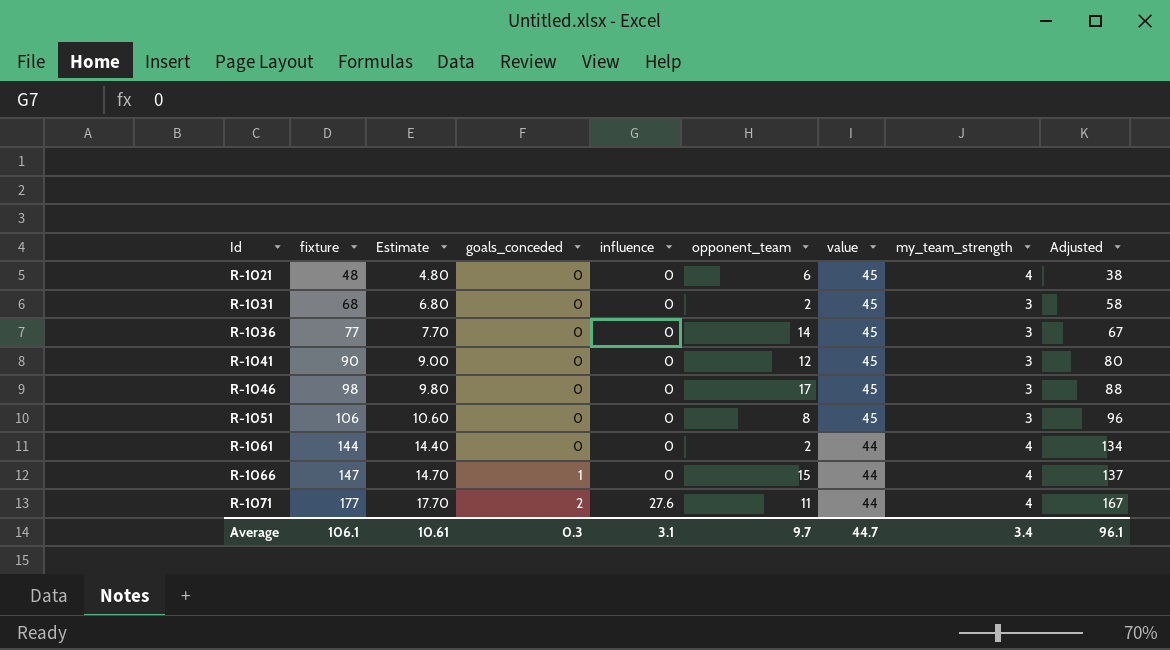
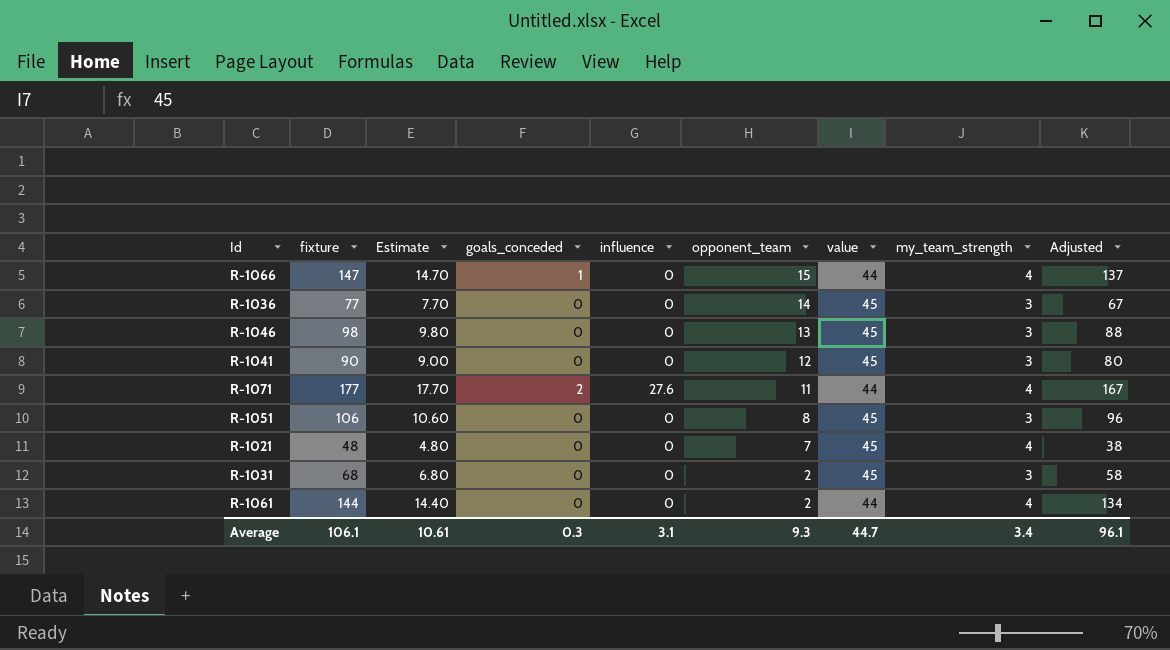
row order: Id ascending -> opponent_team descending
R-1046 | opponent_team: 17 -> 13
R-1021 | opponent_team: 6 -> 7
Average | opponent_team: 9.7 -> 9.3

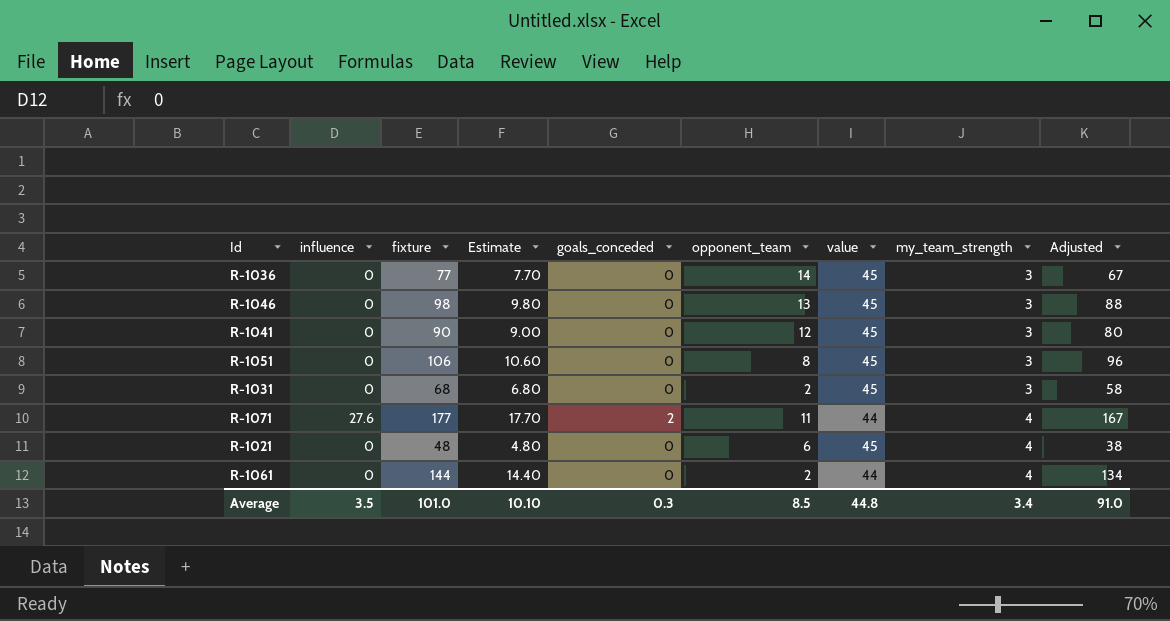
row order: opponent_team descending -> my_team_strength ascending
column influence | position: 5 -> 2
row R-1066: 147 | 14.70 | 1 | 0 | 15 | 44 | 4 | 137 -> none
R-1021 | opponent_team: 7 -> 6
Average | influence: 3.1 -> 3.5
Average | fixture: 106.1 -> 101.0
Average | Estimate: 10.61 -> 10.10
Average | opponent_team: 9.3 -> 8.5
Average | value: 44.7 -> 44.8
Average | Adjusted: 96.1 -> 91.0

